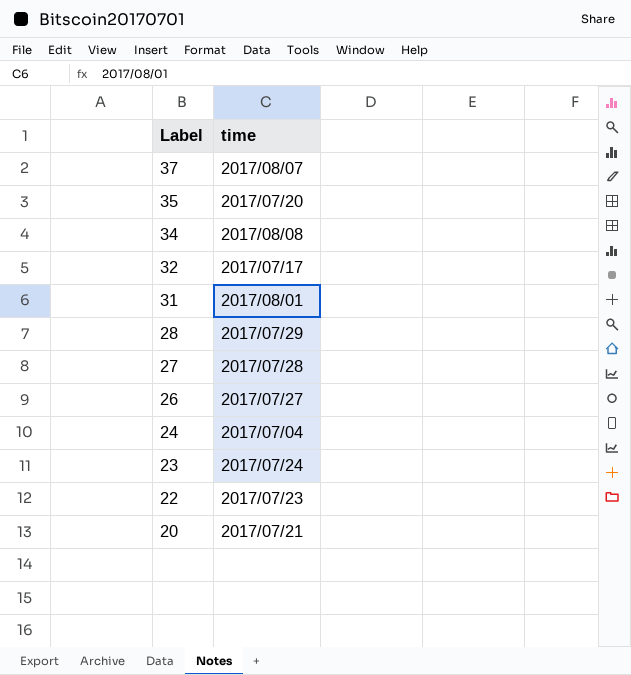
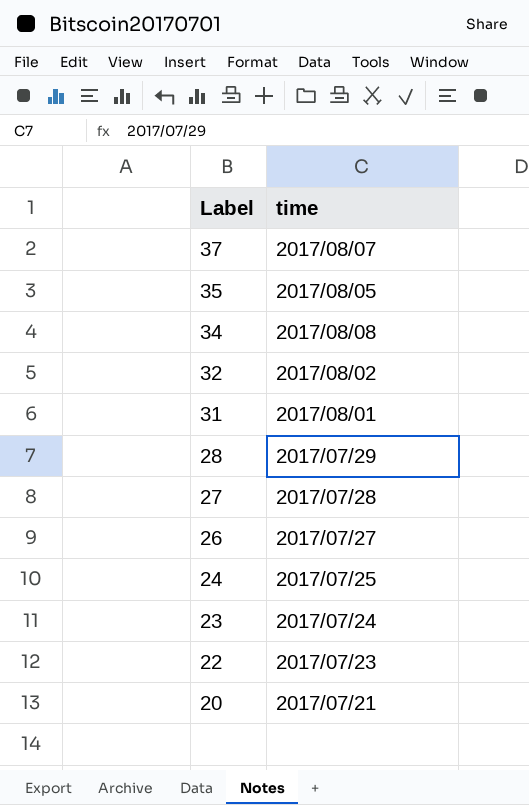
35 | time: 2017/07/20 -> 2017/08/05
32 | time: 2017/07/17 -> 2017/08/02
24 | time: 2017/07/04 -> 2017/07/25

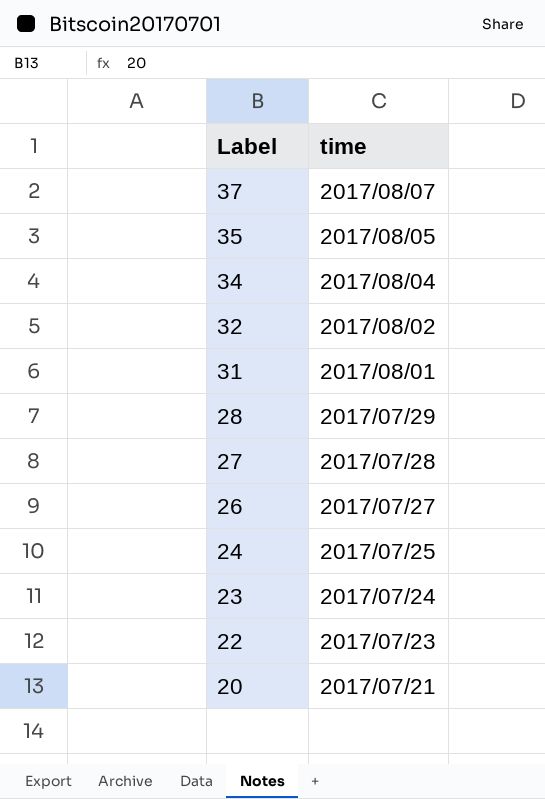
34 | time: 2017/08/08 -> 2017/08/04

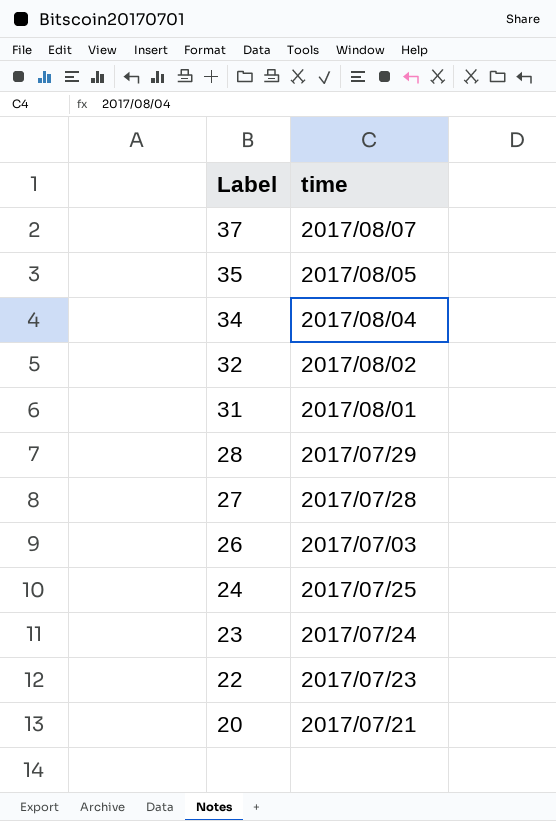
26 | time: 2017/07/27 -> 2017/07/03

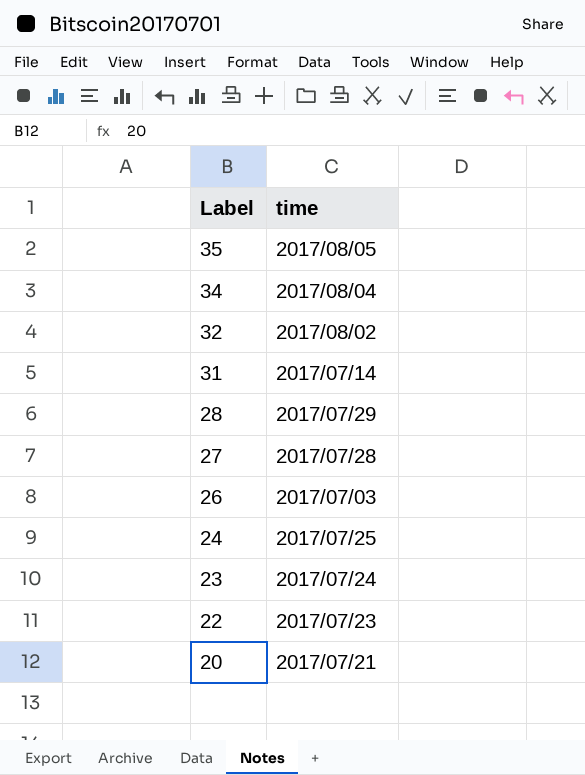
row 37: 2017/08/07 -> none
31 | time: 2017/08/01 -> 2017/07/14

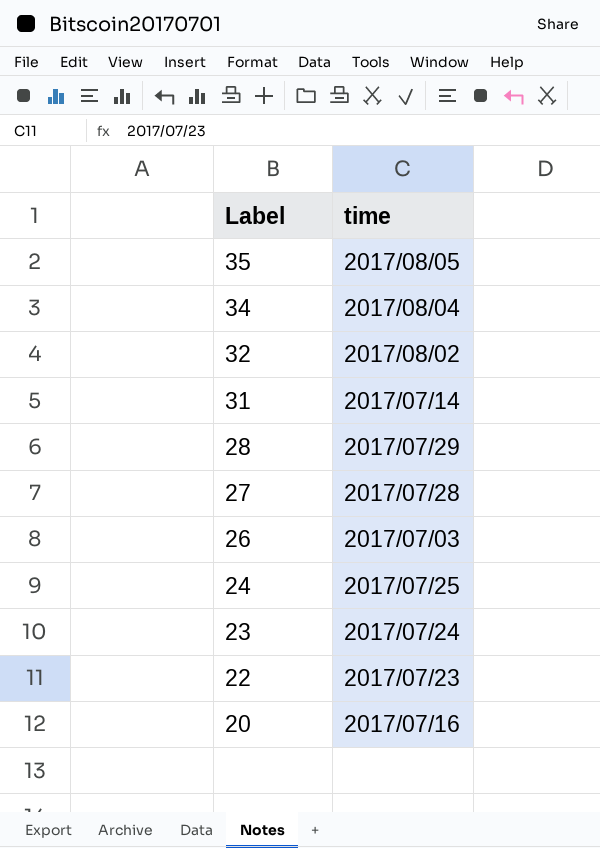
20 | time: 2017/07/21 -> 2017/07/16

